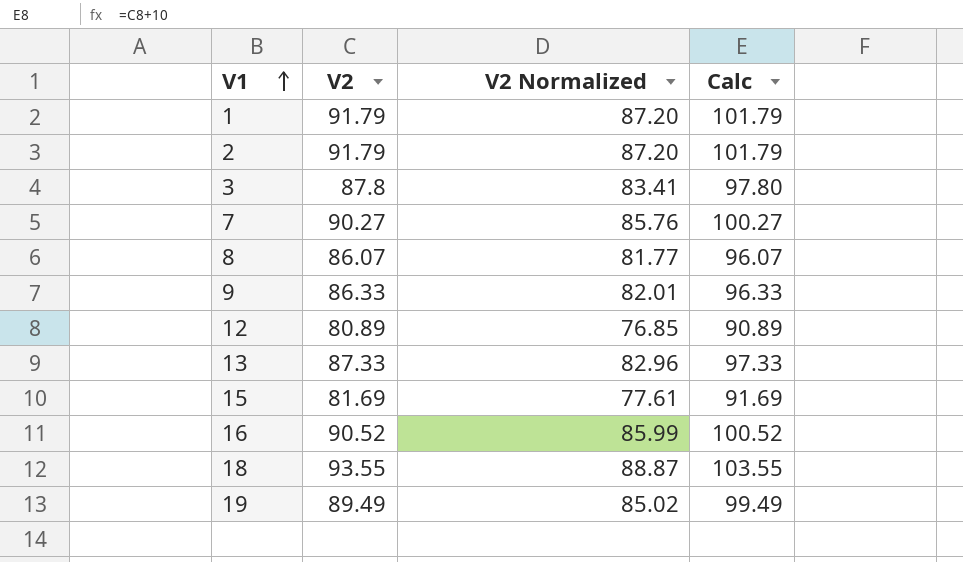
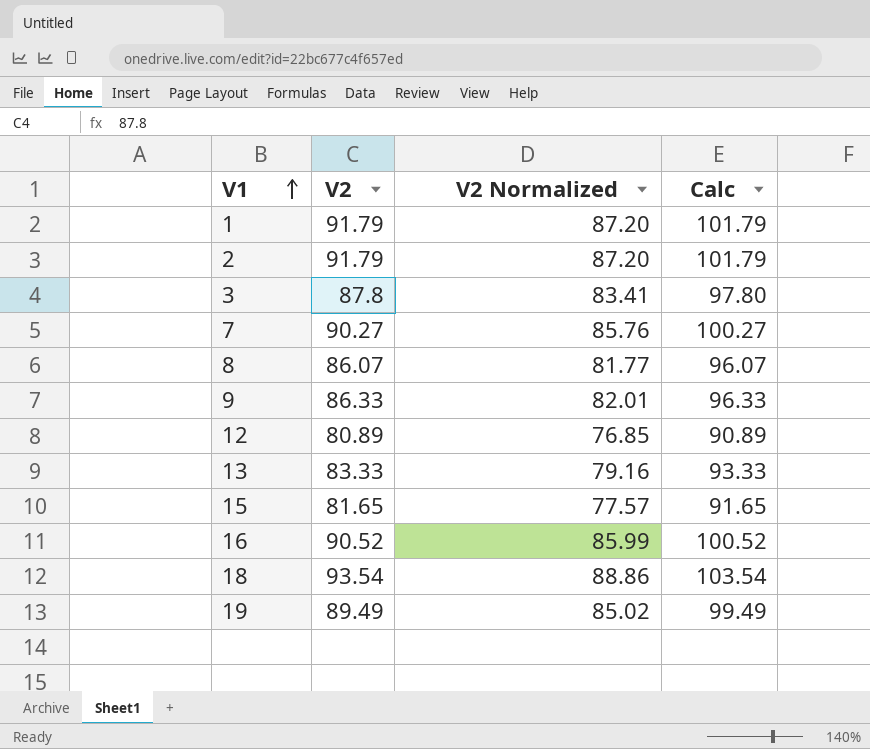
13 | V2: 87.33 -> 83.33
13 | V2 Normalized: 82.96 -> 79.16
13 | Calc: 97.33 -> 93.33
15 | V2: 81.69 -> 81.65
15 | V2 Normalized: 77.61 -> 77.57
15 | Calc: 91.69 -> 91.65
18 | V2: 93.55 -> 93.54
18 | V2 Normalized: 88.87 -> 88.86
18 | Calc: 103.55 -> 103.54

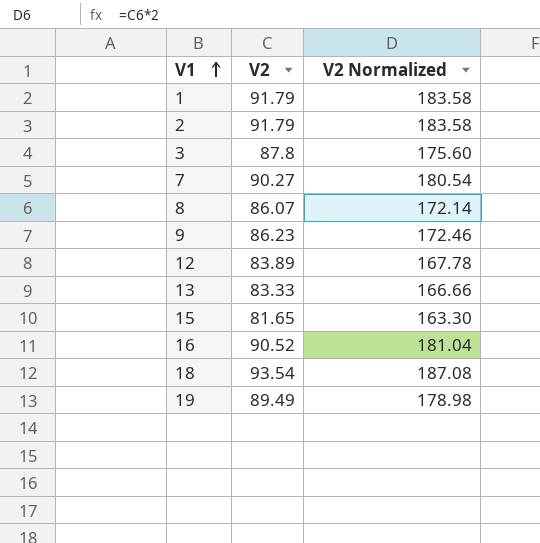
column Calc | formula: [V2] + 10 -> none
column V2 Normalized | formula: [V2] * 0.95 -> [V2] * 2
9 | V2: 86.33 -> 86.23
12 | V2: 80.89 -> 83.89

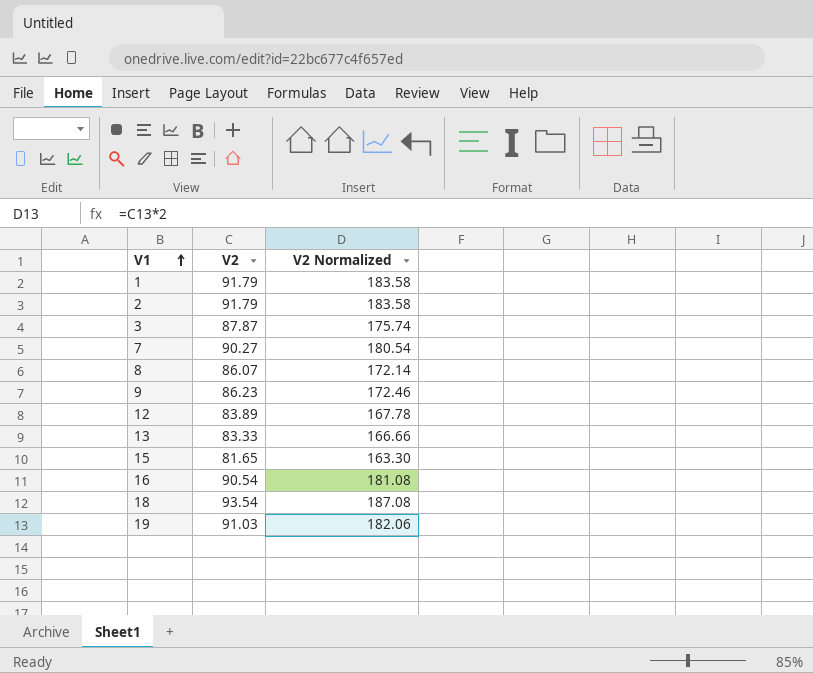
3 | V2: 87.8 -> 87.87
3 | V2 Normalized: 175.60 -> 175.74
16 | V2: 90.52 -> 90.54
16 | V2 Normalized: 181.04 -> 181.08
19 | V2: 89.49 -> 91.03
19 | V2 Normalized: 178.98 -> 182.06

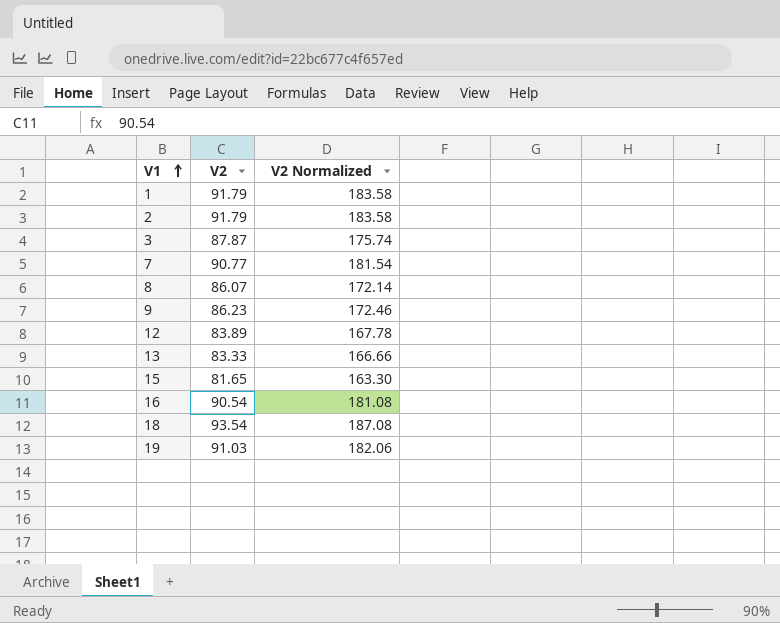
7 | V2: 90.27 -> 90.77
7 | V2 Normalized: 180.54 -> 181.54

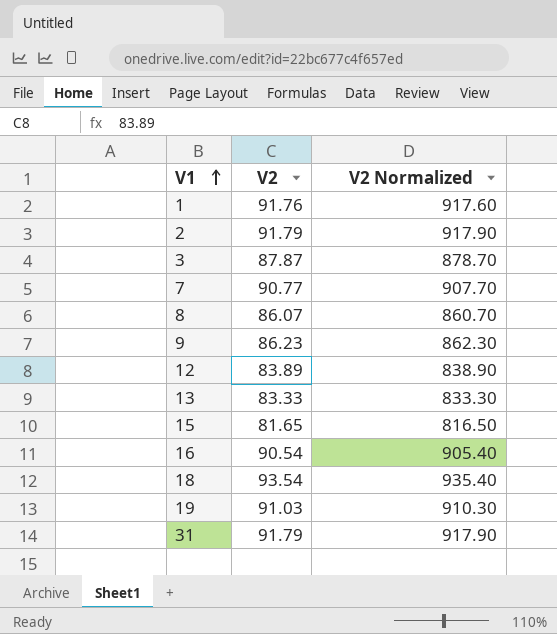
column V2 Normalized | formula: [V2] * 2 -> [V2] * 10
1 | V2: 91.79 -> 91.76
row 31: none -> 91.79 | 917.90

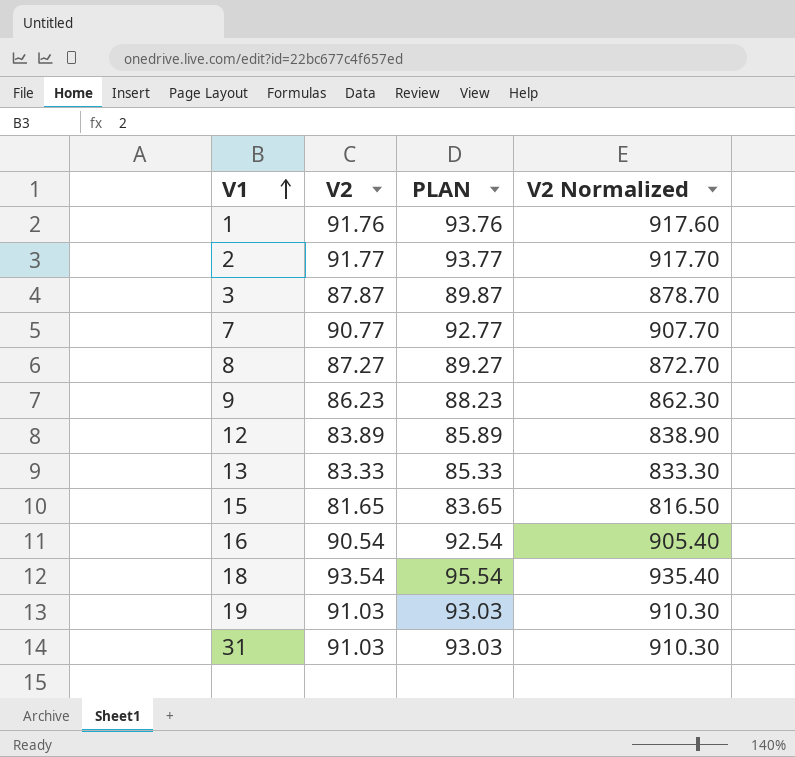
column PLAN | formula: none -> [V2] + 2
2 | V2: 91.79 -> 91.77
2 | V2 Normalized: 917.90 -> 917.70
8 | V2: 86.07 -> 87.27
8 | V2 Normalized: 860.70 -> 872.70
31 | V2: 91.79 -> 91.03
31 | V2 Normalized: 917.90 -> 910.30

